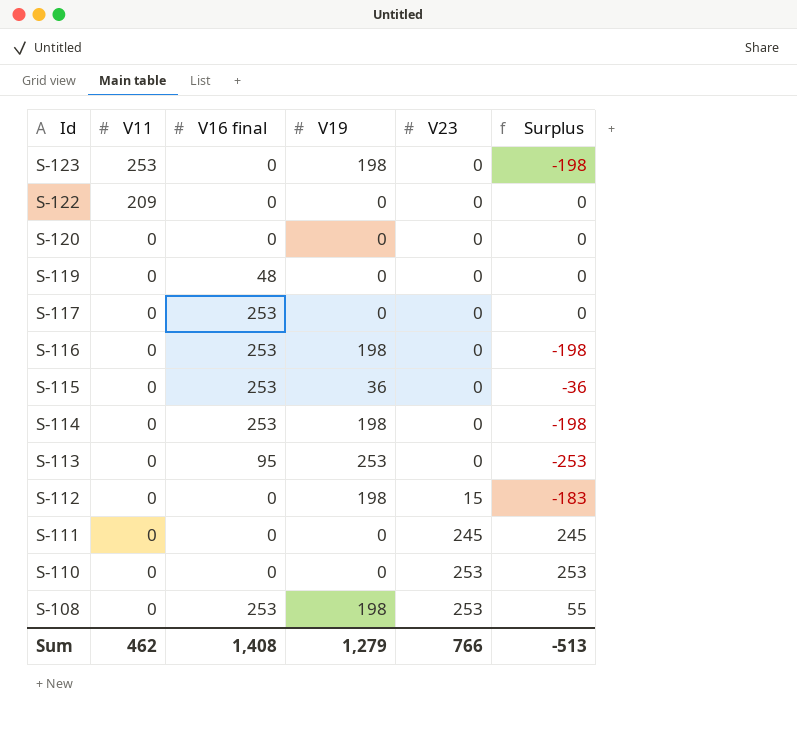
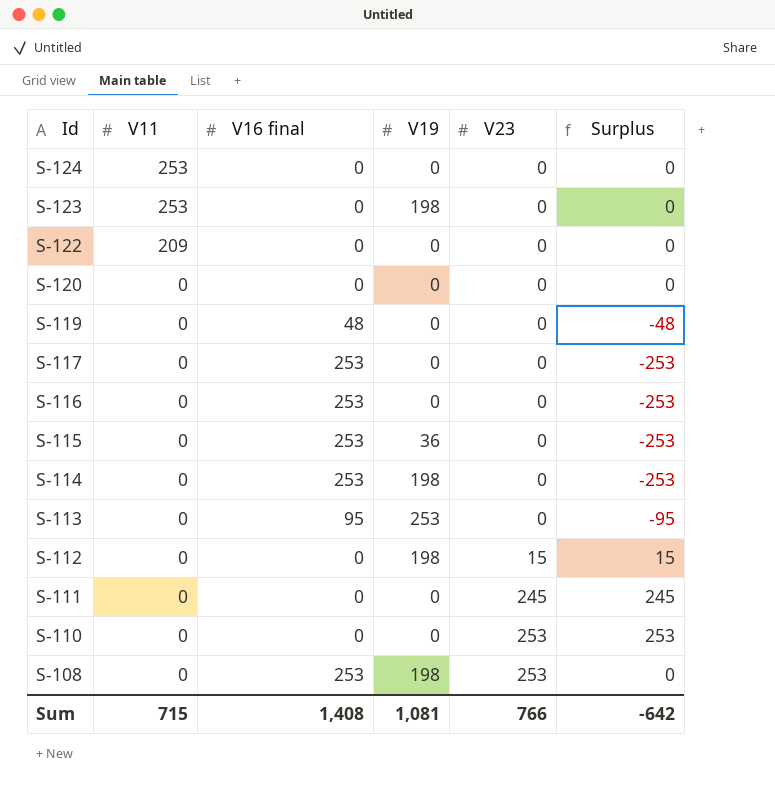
column Surplus | formula: [V23] - [V19] -> [V23] - [V16 final]
row S-124: none -> 253 | 0 | 0 | 0 | 0
S-116 | V19: 198 -> 0
Sum | V11: 462 -> 715
Sum | V19: 1,279 -> 1,081
Sum | Surplus: -513 -> -642

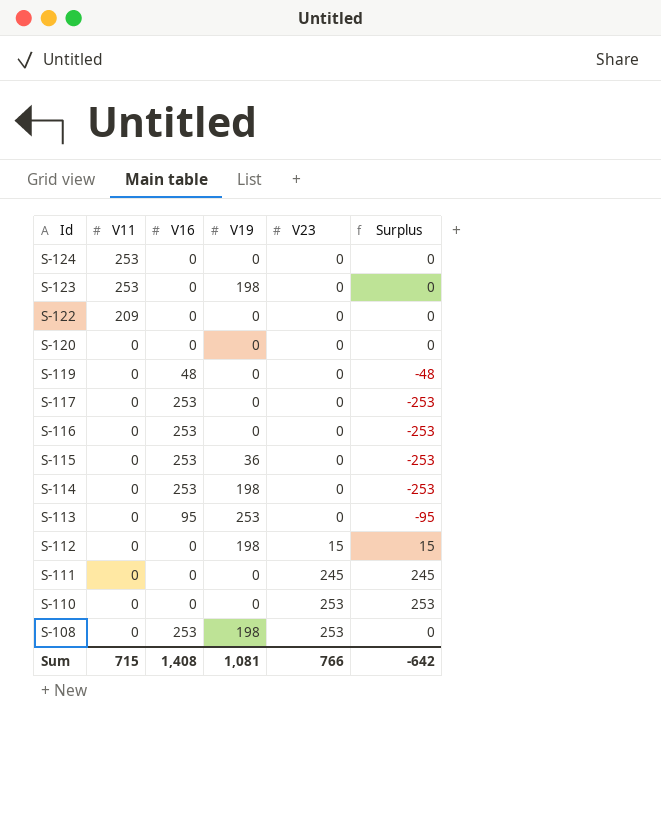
column name: V16 final -> V16

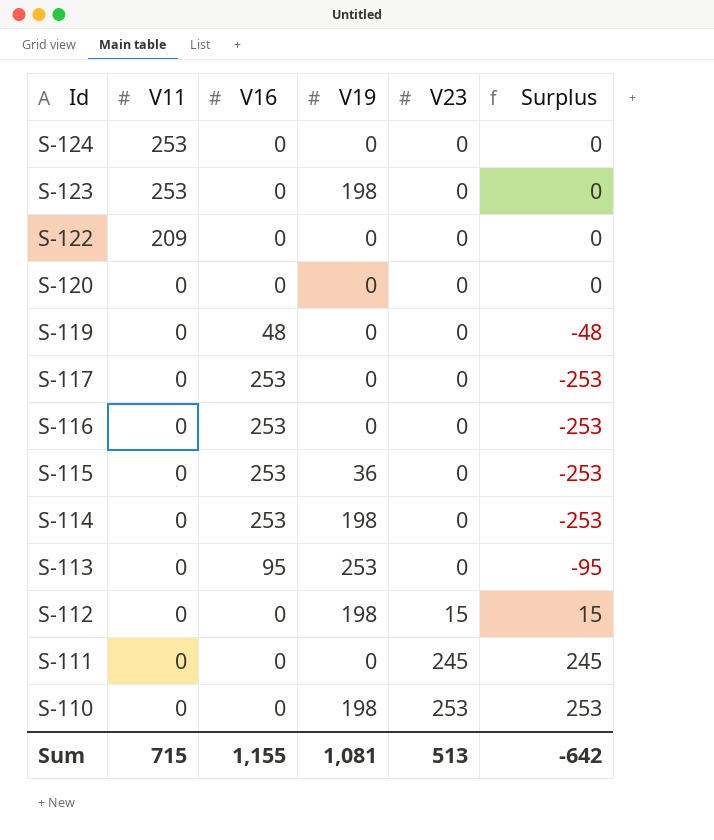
row S-108: 0 | 253 | 198 | 253 | 0 -> none
S-110 | V19: 0 -> 198
Sum | V16: 1,408 -> 1,155
Sum | V23: 766 -> 513

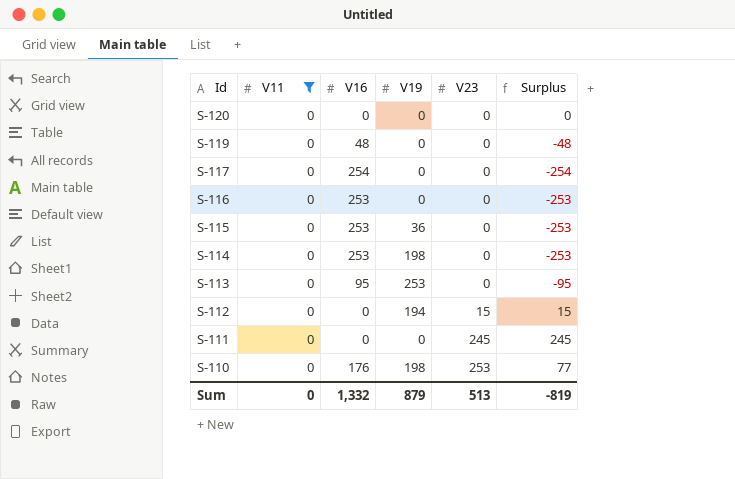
filter: none -> V11 = 0
S-117 | V16: 253 -> 254
S-117 | Surplus: -253 -> -254
S-112 | V19: 198 -> 194
S-110 | V16: 0 -> 176
S-110 | Surplus: 253 -> 77
Sum | V11: 715 -> 0
Sum | V16: 1,155 -> 1,332
Sum | V19: 1,081 -> 879
Sum | Surplus: -642 -> -819

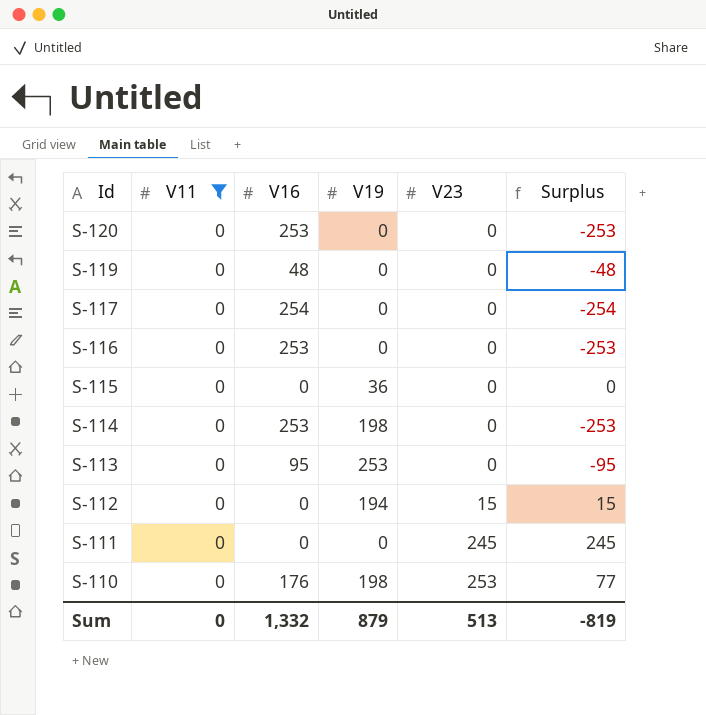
S-120 | V16: 0 -> 253
S-120 | Surplus: 0 -> -253
S-115 | V16: 253 -> 0
S-115 | Surplus: -253 -> 0

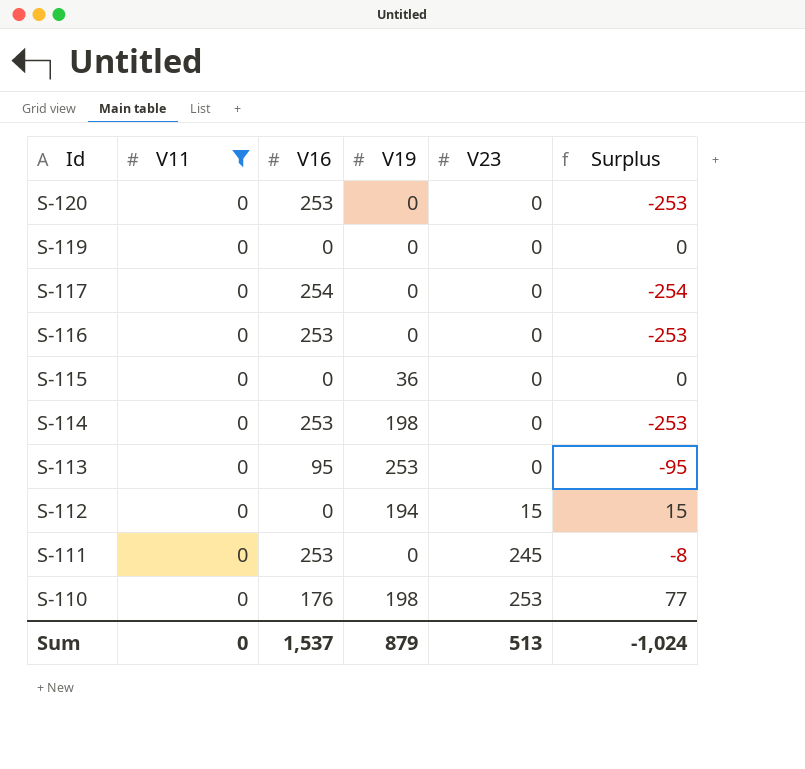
S-119 | V16: 48 -> 0
S-119 | Surplus: -48 -> 0
S-111 | V16: 0 -> 253
S-111 | Surplus: 245 -> -8
Sum | V16: 1,332 -> 1,537
Sum | Surplus: -819 -> -1,024

